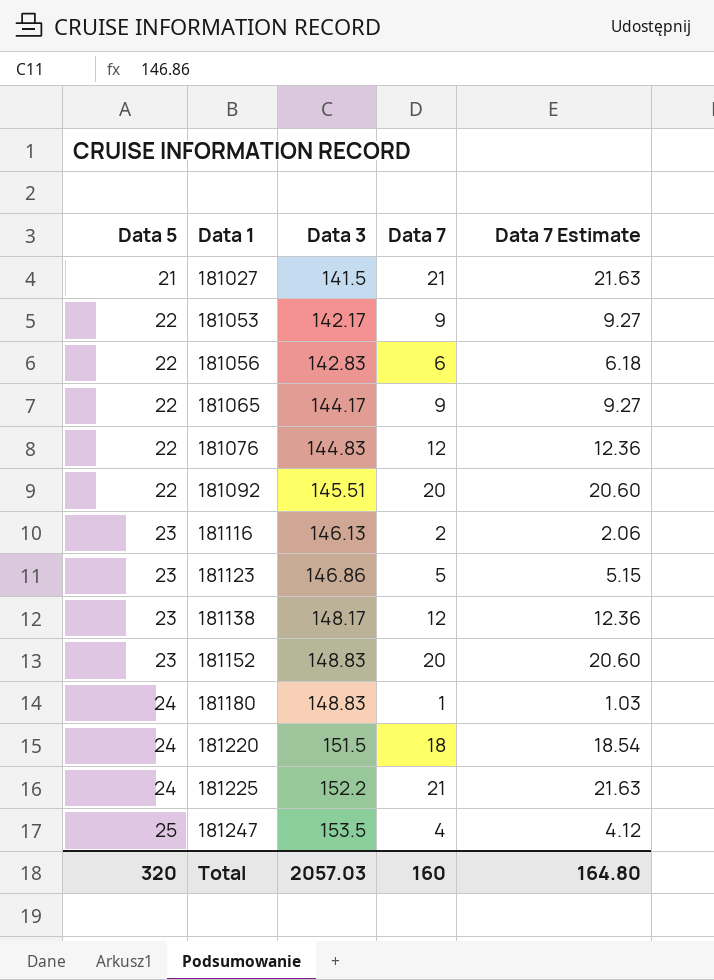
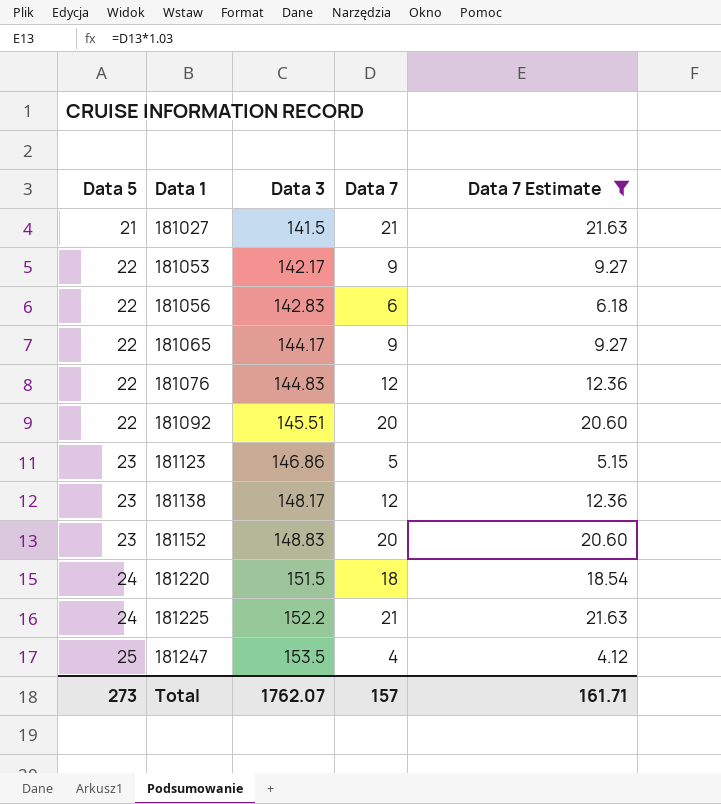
filter: none -> Data 7 Estimate >= 4.12
Total | Data 5: 320 -> 273
Total | Data 3: 2057.03 -> 1762.07
Total | Data 7: 160 -> 157
Total | Data 7 Estimate: 164.80 -> 161.71

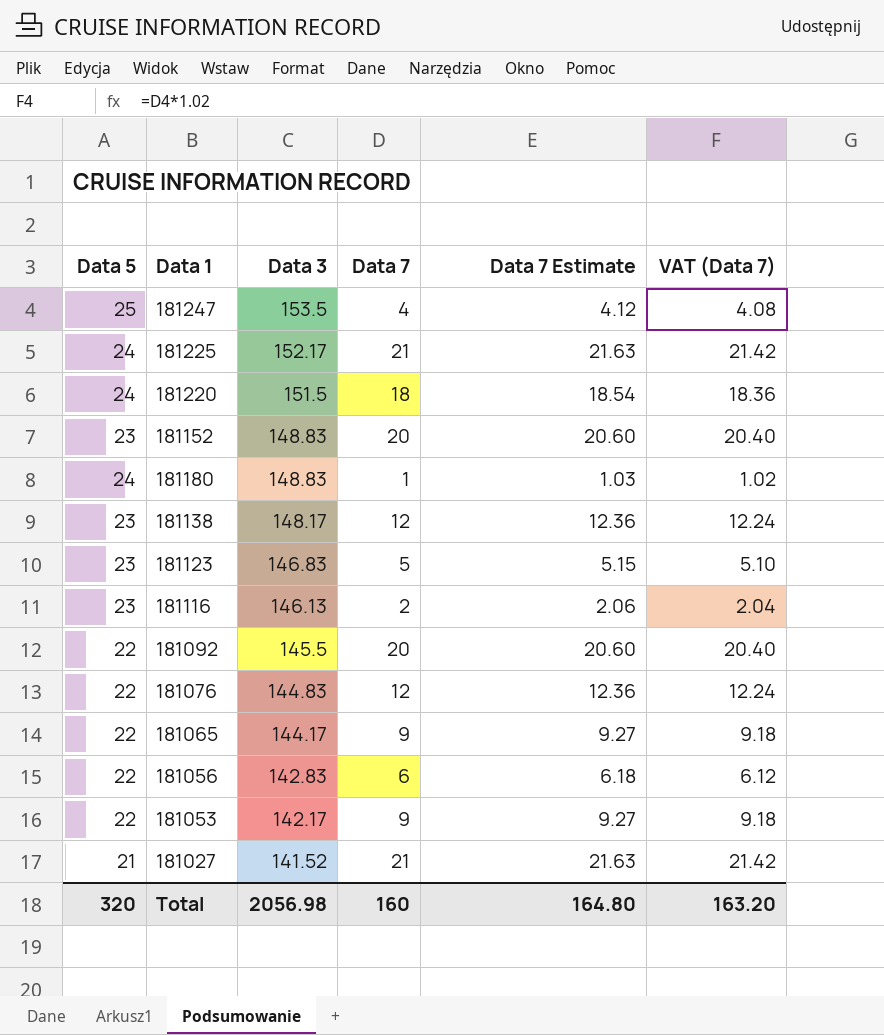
filter: Data 7 Estimate >= 4.12 -> none
row order: Data 5 ascending -> Data 3 descending
column VAT (Data 7) | formula: none -> [Data 7] * 1.02
181225 | Data 3: 152.2 -> 152.17
181123 | Data 3: 146.86 -> 146.83
181092 | Data 3: 145.51 -> 145.5
181027 | Data 3: 141.5 -> 141.52
Total | Data 5: 273 -> 320
Total | Data 3: 1762.07 -> 2056.98
Total | Data 7: 157 -> 160
Total | Data 7 Estimate: 161.71 -> 164.80

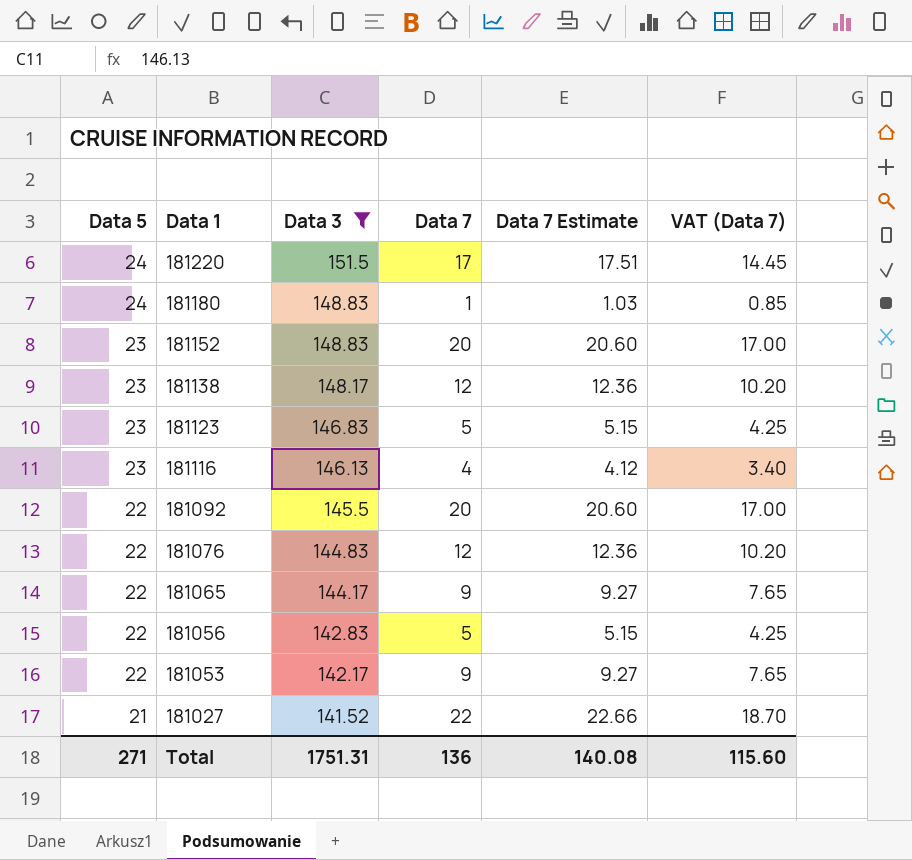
filter: none -> Data 3 <= 151.5
row order: Data 3 descending -> Data 5 descending
column VAT (Data 7) | formula: [Data 7] * 1.02 -> [Data 7] * 0.85
181220 | Data 7: 18 -> 17
181220 | Data 7 Estimate: 18.54 -> 17.51
181116 | Data 7: 2 -> 4
181116 | Data 7 Estimate: 2.06 -> 4.12
181056 | Data 7: 6 -> 5
181056 | Data 7 Estimate: 6.18 -> 5.15
181027 | Data 7: 21 -> 22
181027 | Data 7 Estimate: 21.63 -> 22.66
Total | Data 5: 320 -> 271
Total | Data 3: 2056.98 -> 1751.31
Total | Data 7: 160 -> 136
Total | Data 7 Estimate: 164.80 -> 140.08
Total | VAT (Data 7): 163.20 -> 115.60

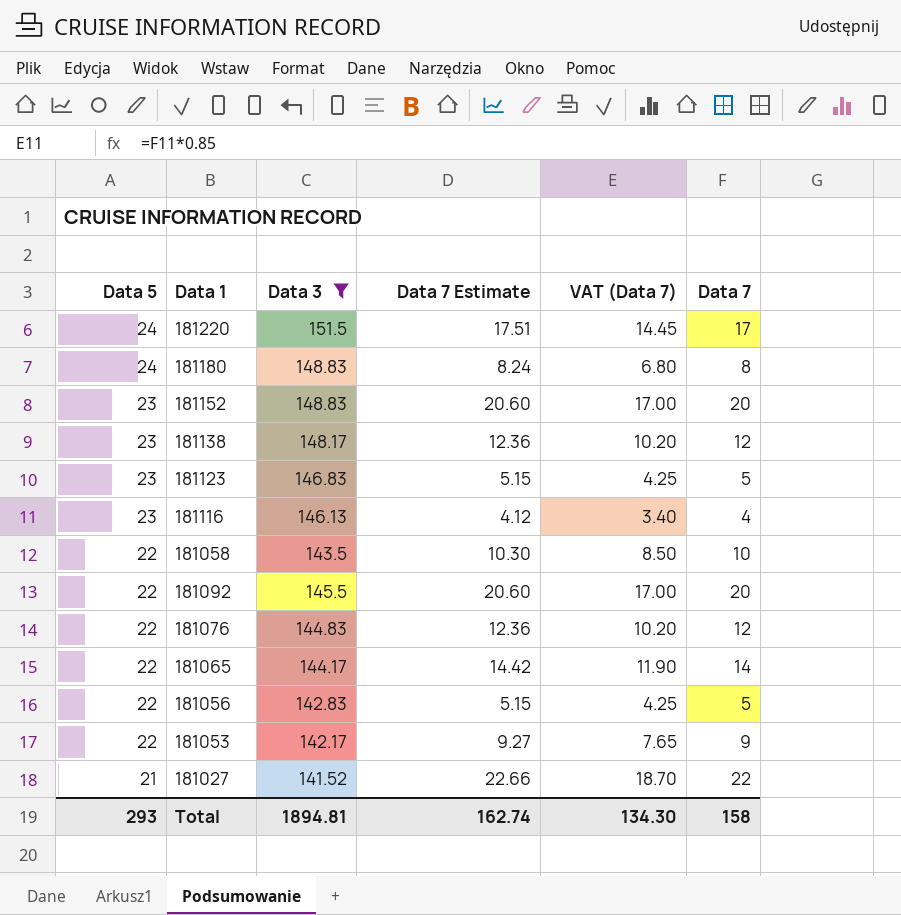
column Data 7 | position: 4 -> 6
181180 | Data 7 Estimate: 1.03 -> 8.24
181180 | VAT (Data 7): 0.85 -> 6.80
181180 | Data 7: 1 -> 8
row 181058: none -> 22 | 143.5 | 10.30 | 8.50 | 10
181065 | Data 7 Estimate: 9.27 -> 14.42
181065 | VAT (Data 7): 7.65 -> 11.90
181065 | Data 7: 9 -> 14
Total | Data 5: 271 -> 293
Total | Data 3: 1751.31 -> 1894.81
Total | Data 7 Estimate: 140.08 -> 162.74
Total | VAT (Data 7): 115.60 -> 134.30
Total | Data 7: 136 -> 158

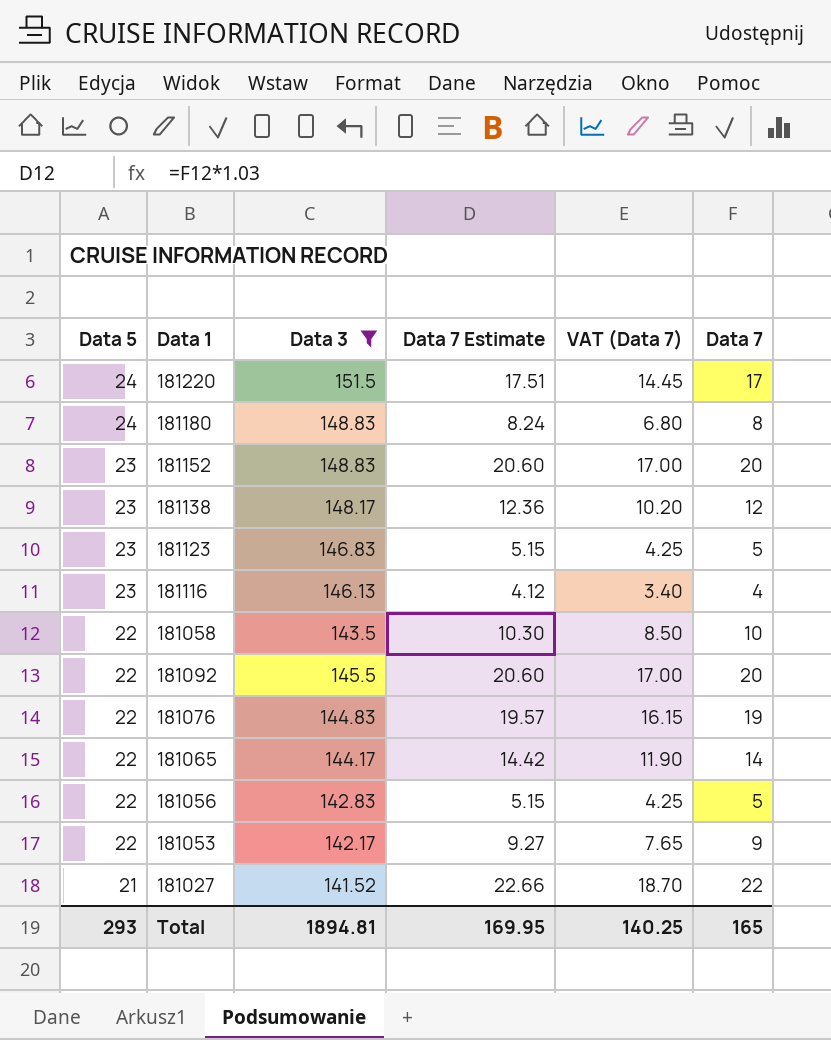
181076 | Data 7 Estimate: 12.36 -> 19.57
181076 | VAT (Data 7): 10.20 -> 16.15
181076 | Data 7: 12 -> 19
Total | Data 7 Estimate: 162.74 -> 169.95
Total | VAT (Data 7): 134.30 -> 140.25
Total | Data 7: 158 -> 165

